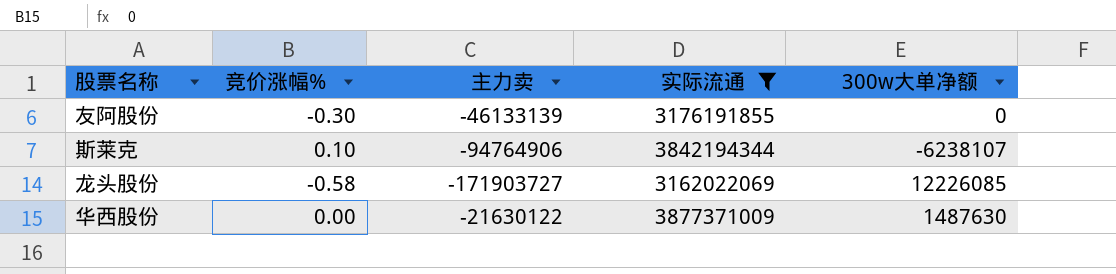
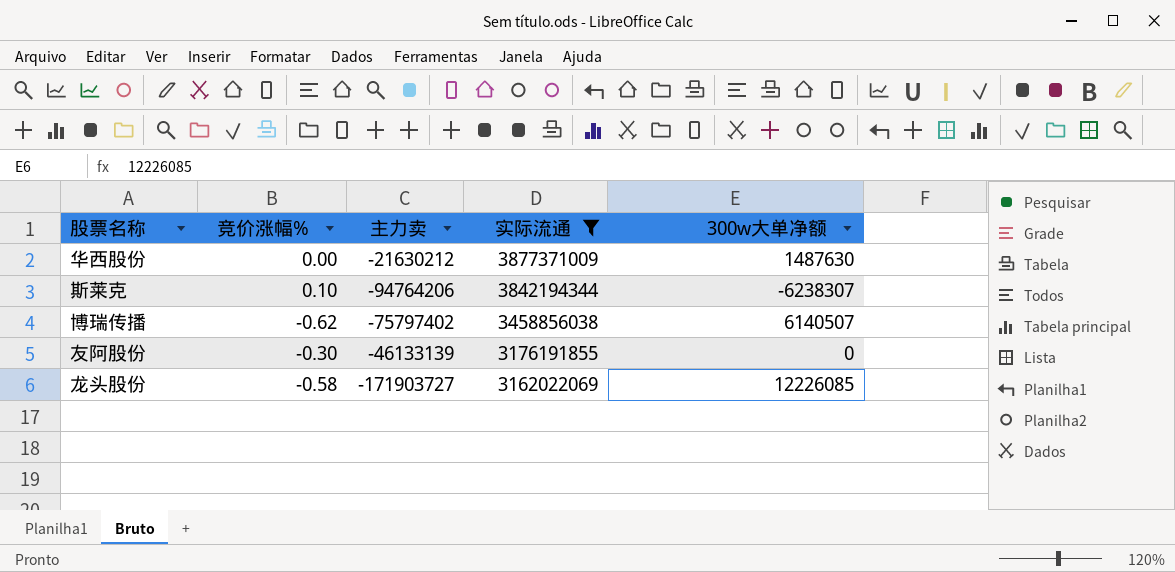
row order: none -> 实际流通 descending
华西股份 | 主力卖: -21630122 -> -21630212
斯莱克 | 主力卖: -94764906 -> -94764206
斯莱克 | 300w大单净额: -6238107 -> -6238307
row 博瑞传播: none -> -0.62 | -75797402 | 3458856038 | 6140507

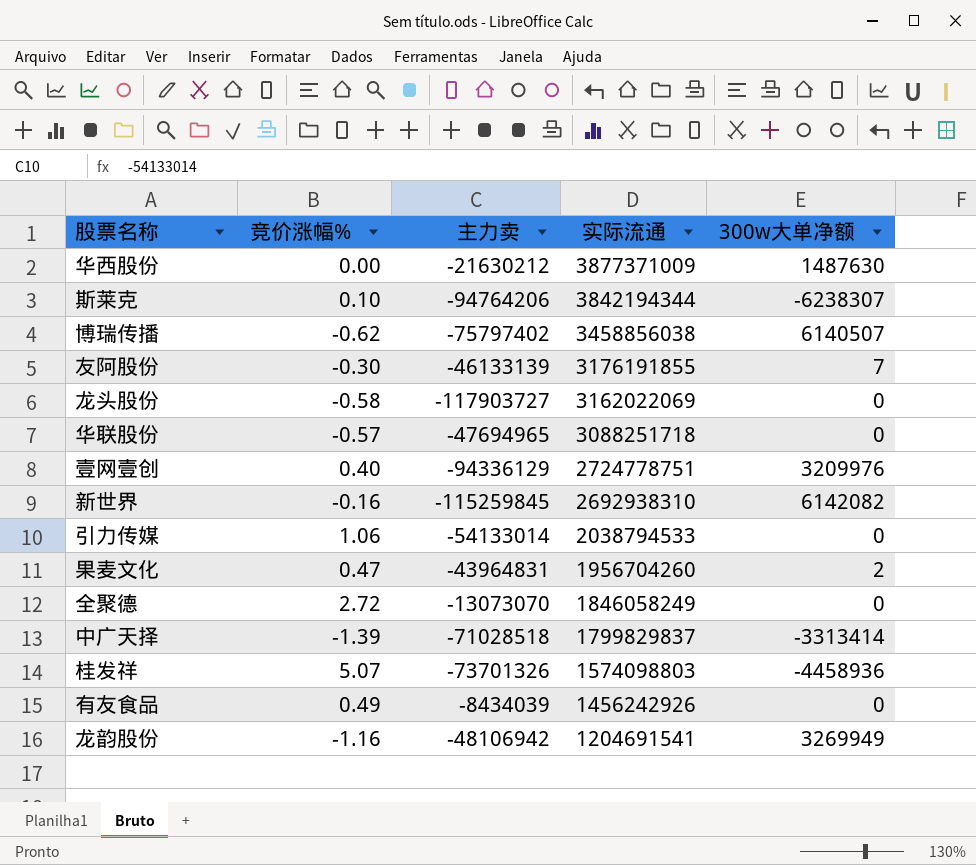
filter: 实际流通 >= 3162022069 -> none
友阿股份 | 300w大单净额: 0 -> 7
龙头股份 | 主力卖: -171903727 -> -117903727
龙头股份 | 300w大单净额: 12226085 -> 0

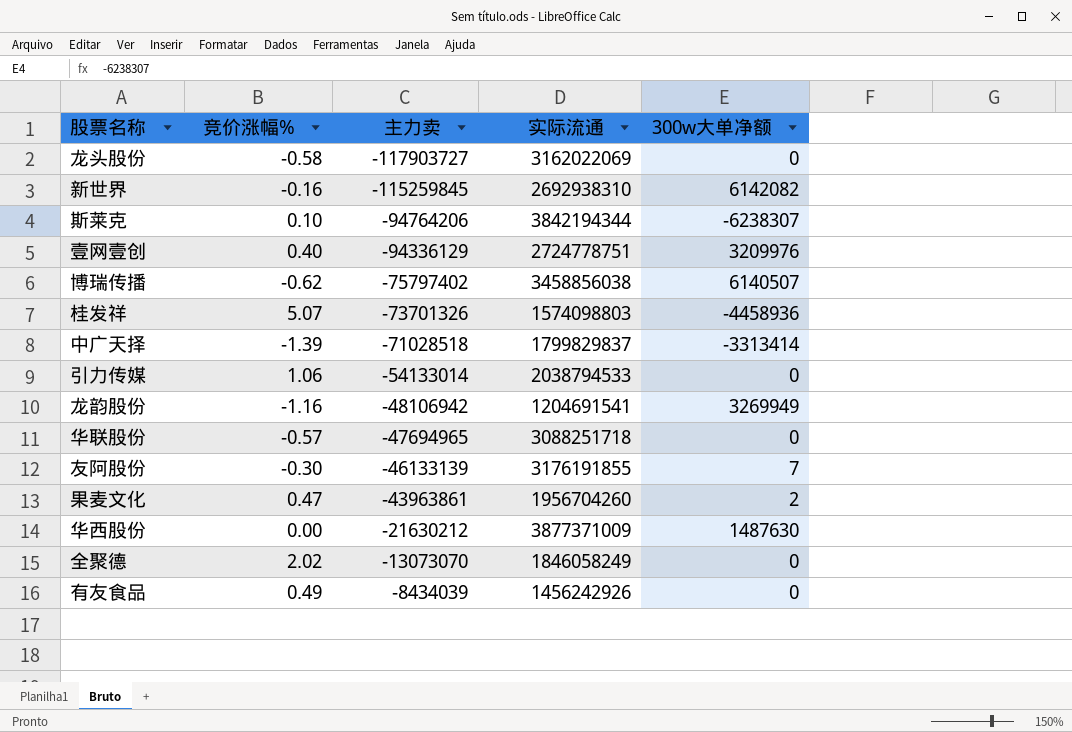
row order: 实际流通 descending -> 主力卖 ascending
果麦文化 | 主力卖: -43964831 -> -43963861
全聚德 | 竞价涨幅%: 2.72 -> 2.02

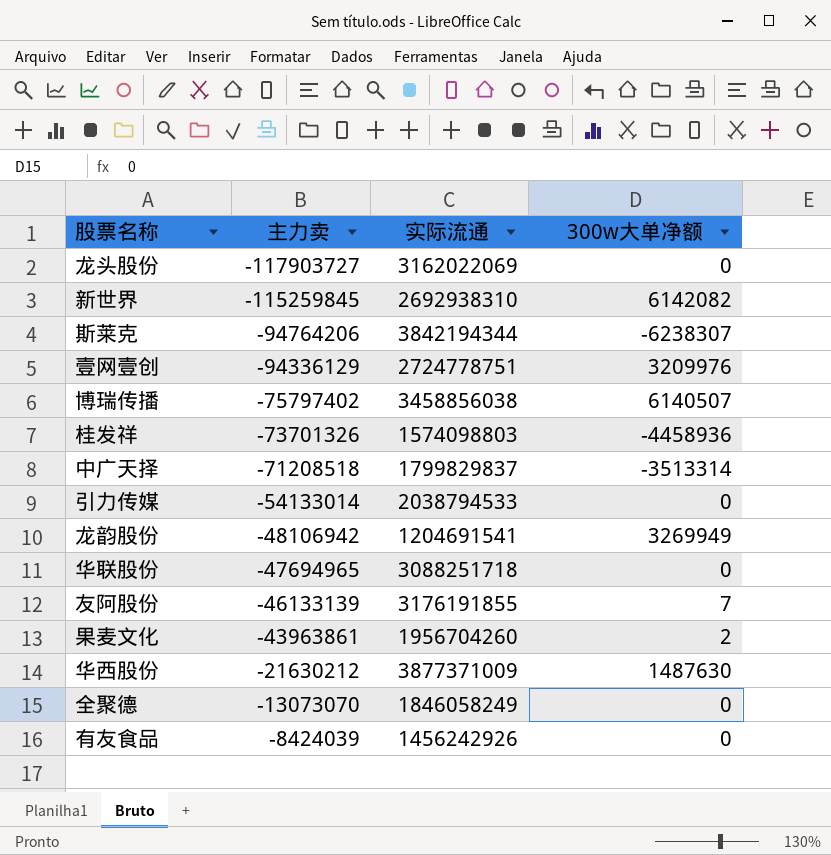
column 竞价涨幅% | position: 2 -> none
中广天择 | 主力卖: -71028518 -> -71208518
中广天择 | 300w大单净额: -3313414 -> -3513314
有友食品 | 主力卖: -8434039 -> -8424039

